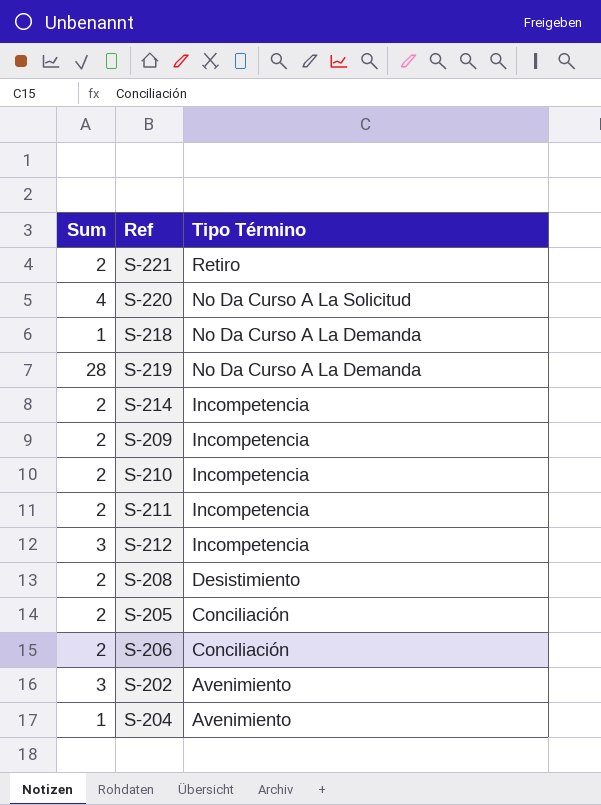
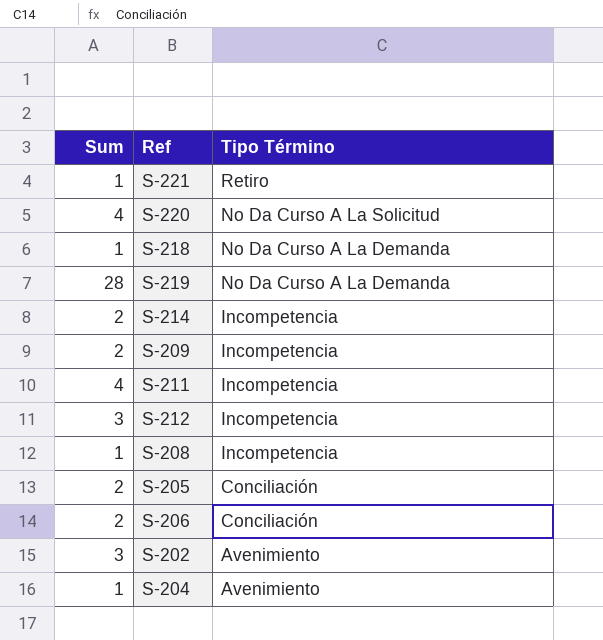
row S-210: 2 | Incompetencia -> none
S-221 | Sum: 2 -> 1
S-211 | Sum: 2 -> 4
S-208 | Sum: 2 -> 1
S-208 | Tipo Término: Desistimiento -> Incompetencia

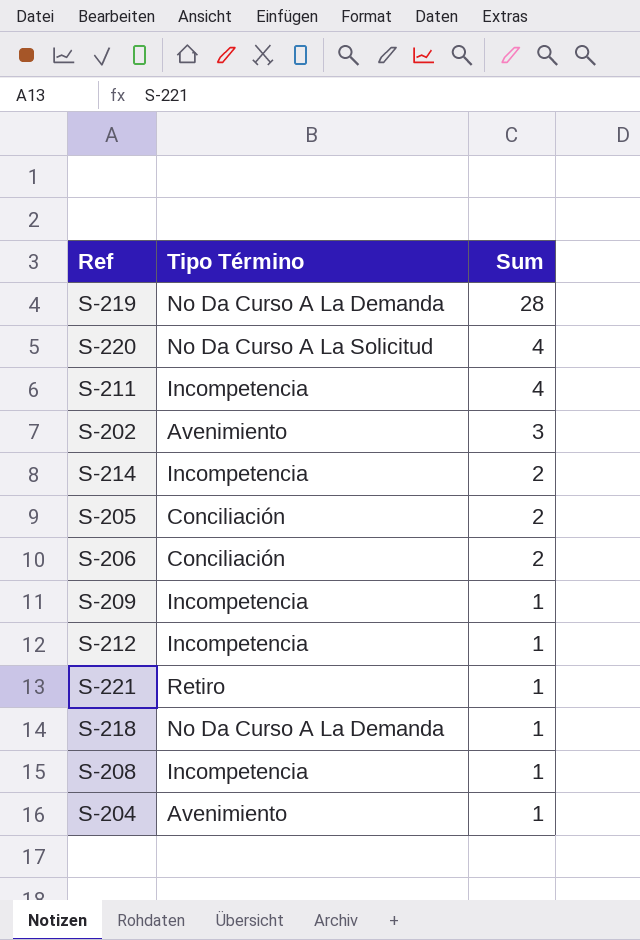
row order: Tipo Término descending -> Sum descending
column Sum | position: 1 -> 3
S-209 | Sum: 2 -> 1
S-212 | Sum: 3 -> 1

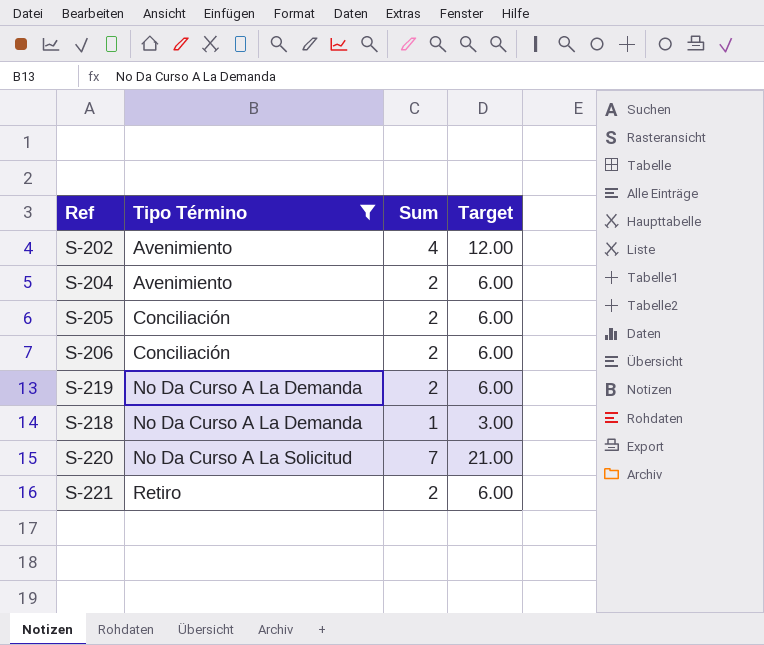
filter: none -> Tipo Término != Incompetencia
row order: Sum descending -> Tipo Término ascending
column Target | formula: none -> [Sum] * 3
S-202 | Sum: 3 -> 4
S-204 | Sum: 1 -> 2
S-219 | Sum: 28 -> 2
S-220 | Sum: 4 -> 7
S-221 | Sum: 1 -> 2

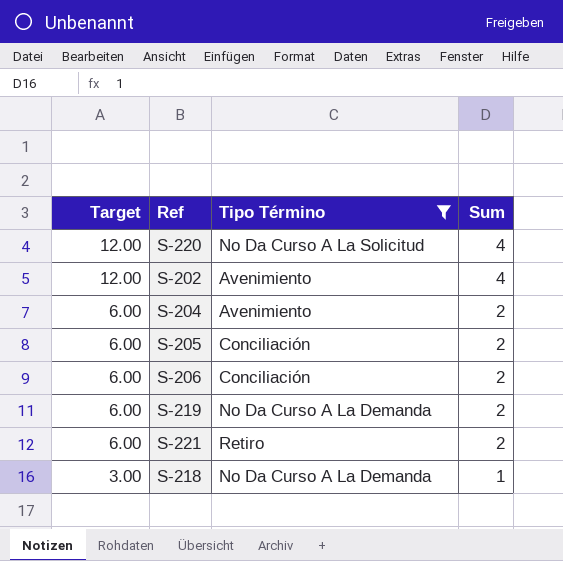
row order: Tipo Término ascending -> Target descending
column Target | position: 4 -> 1
S-220 | Target: 21.00 -> 12.00
S-220 | Sum: 7 -> 4

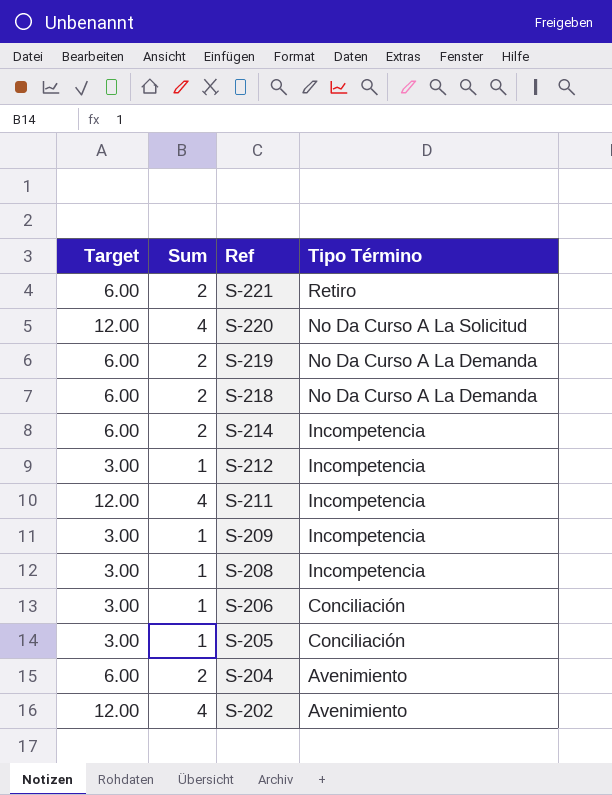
filter: Tipo Término != Incompetencia -> none
row order: Target descending -> Ref descending
column Sum | position: 4 -> 2
S-218 | Target: 3.00 -> 6.00
S-218 | Sum: 1 -> 2
S-206 | Target: 6.00 -> 3.00
S-206 | Sum: 2 -> 1
S-205 | Target: 6.00 -> 3.00
S-205 | Sum: 2 -> 1

